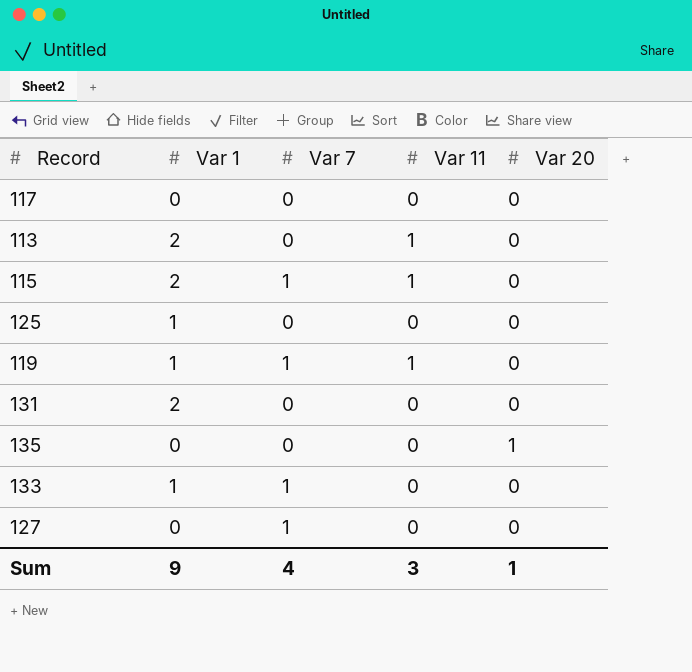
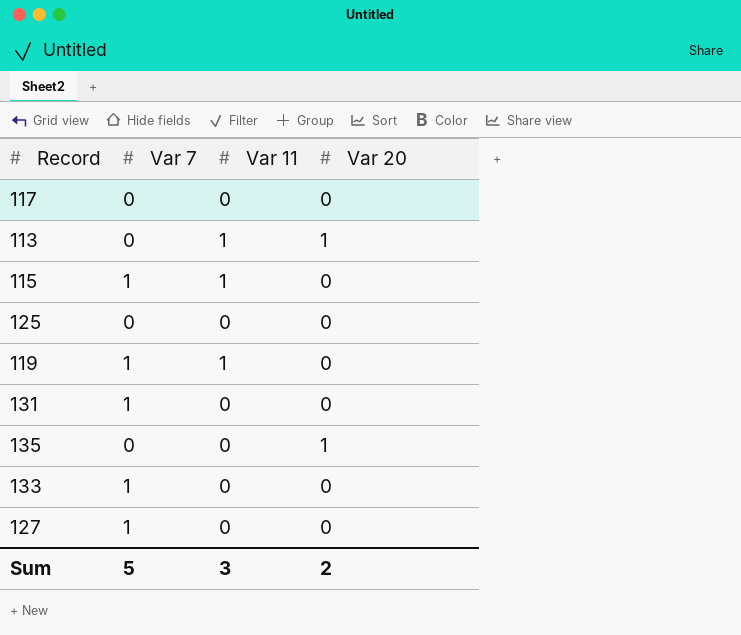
column Var 1 | position: 2 -> none
113 | Var 20: 0 -> 1
131 | Var 7: 0 -> 1
Sum | Var 7: 4 -> 5
Sum | Var 20: 1 -> 2

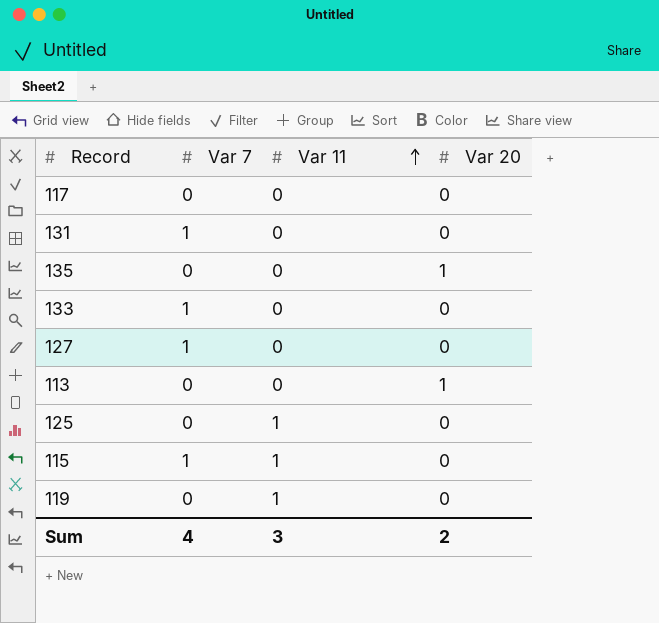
row order: none -> Var 11 ascending
113 | Var 11: 1 -> 0
125 | Var 11: 0 -> 1
119 | Var 7: 1 -> 0
Sum | Var 7: 5 -> 4

